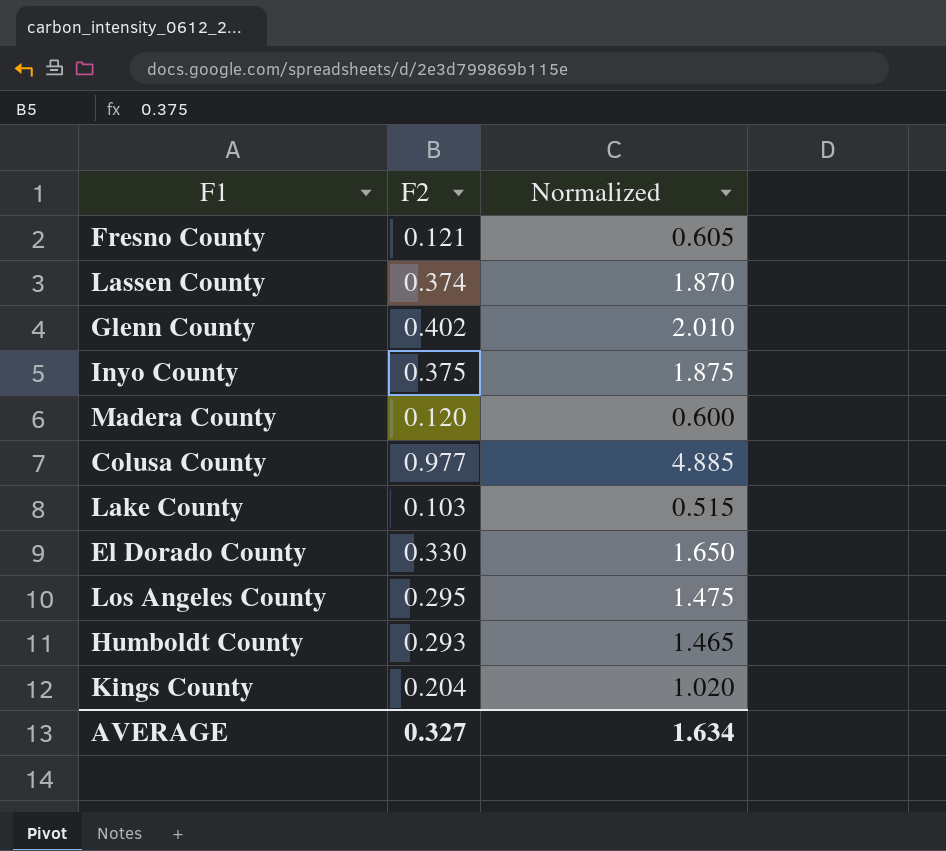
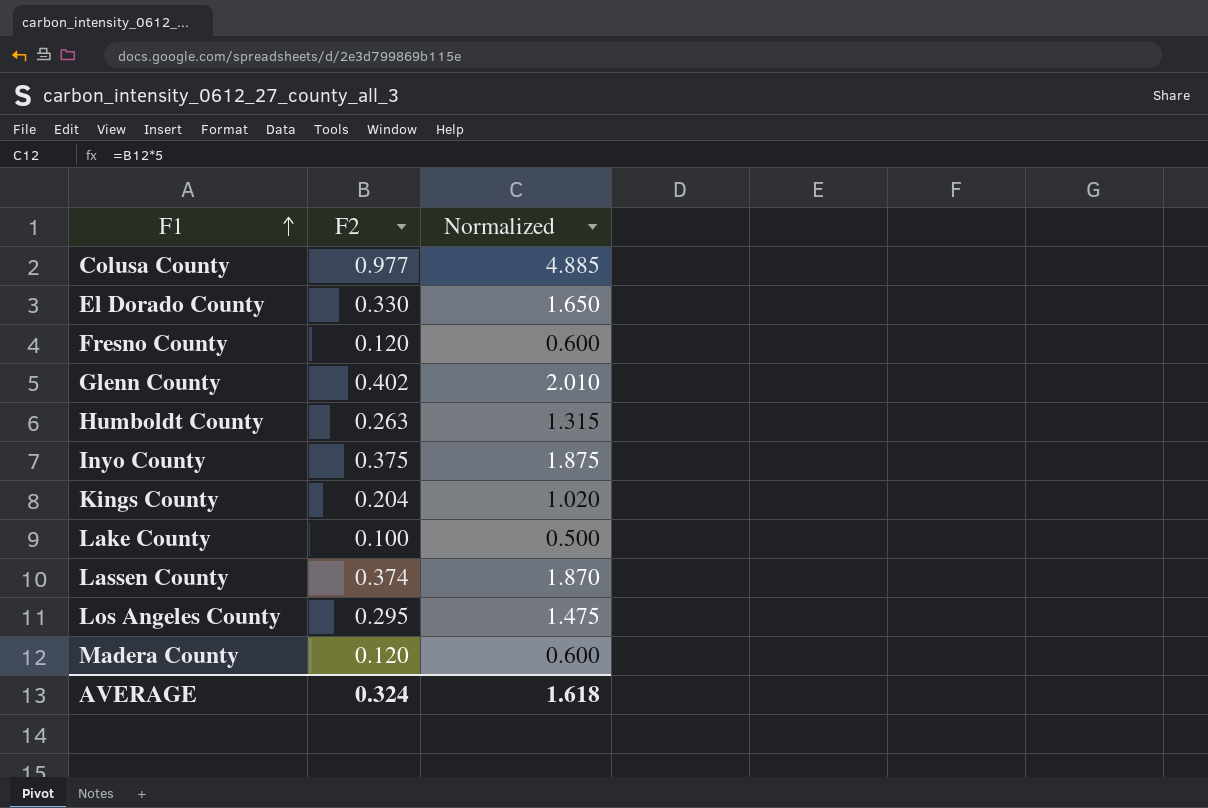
row order: none -> F1 ascending
Fresno County | F2: 0.121 -> 0.120
Fresno County | Normalized: 0.605 -> 0.600
Humboldt County | F2: 0.293 -> 0.263
Humboldt County | Normalized: 1.465 -> 1.315
Lake County | F2: 0.103 -> 0.100
Lake County | Normalized: 0.515 -> 0.500
AVERAGE | F2: 0.327 -> 0.324
AVERAGE | Normalized: 1.634 -> 1.618

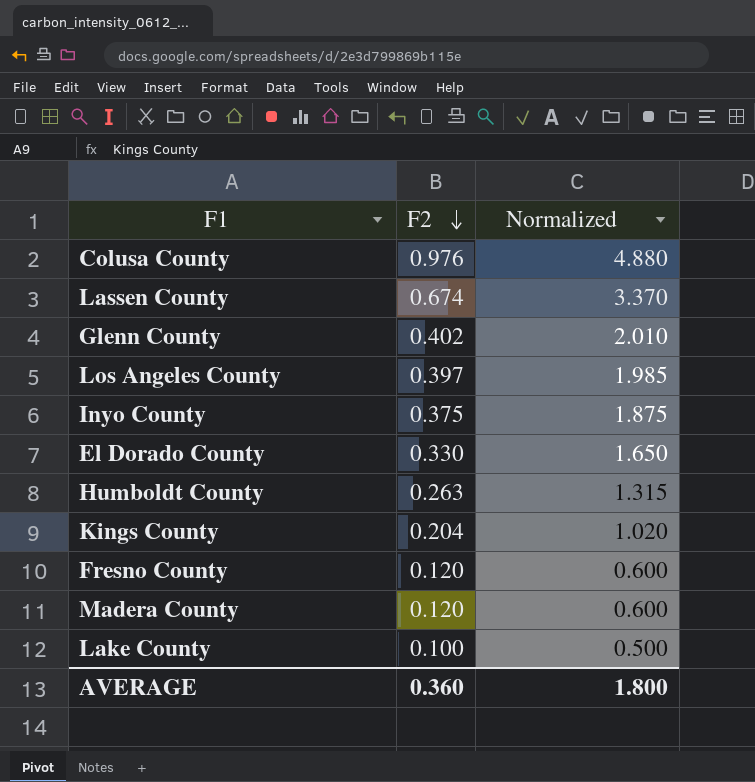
row order: F1 ascending -> F2 descending
Colusa County | F2: 0.977 -> 0.976
Colusa County | Normalized: 4.885 -> 4.880
Lassen County | F2: 0.374 -> 0.674
Lassen County | Normalized: 1.870 -> 3.370
Los Angeles County | F2: 0.295 -> 0.397
Los Angeles County | Normalized: 1.475 -> 1.985
AVERAGE | F2: 0.324 -> 0.360
AVERAGE | Normalized: 1.618 -> 1.800

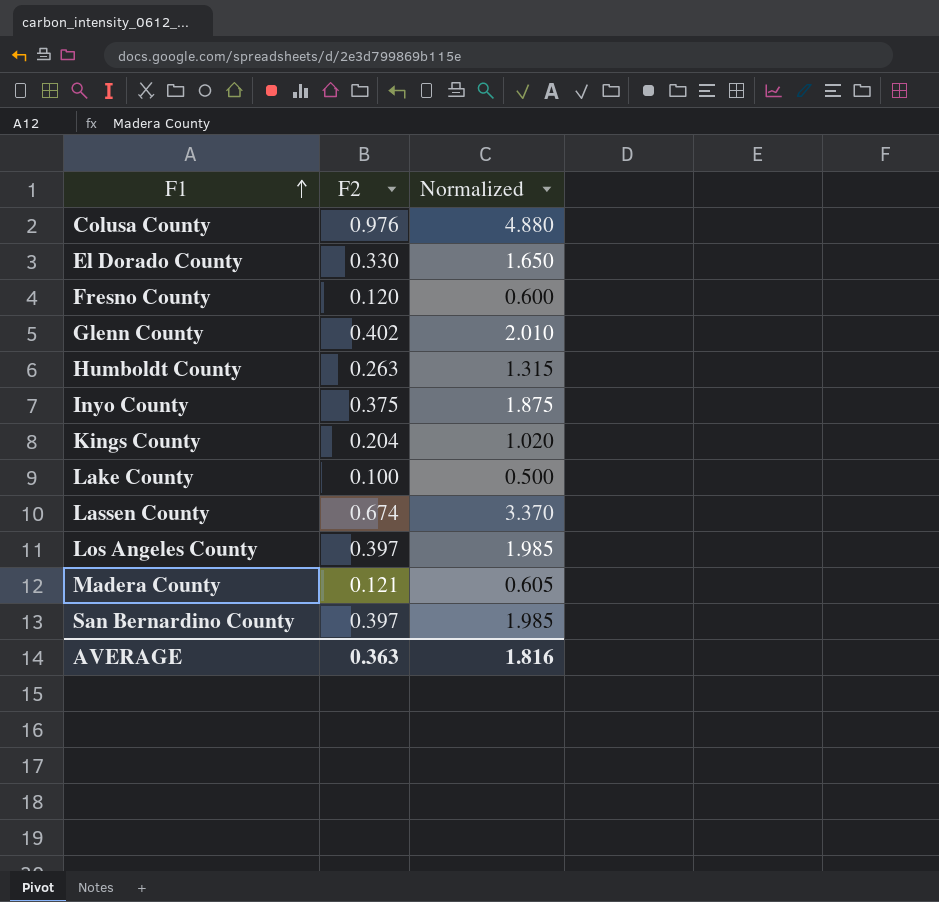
row order: F2 descending -> F1 ascending
Madera County | F2: 0.120 -> 0.121
Madera County | Normalized: 0.600 -> 0.605
row San Bernardino County: none -> 0.397 | 1.985
AVERAGE | F2: 0.360 -> 0.363
AVERAGE | Normalized: 1.800 -> 1.816

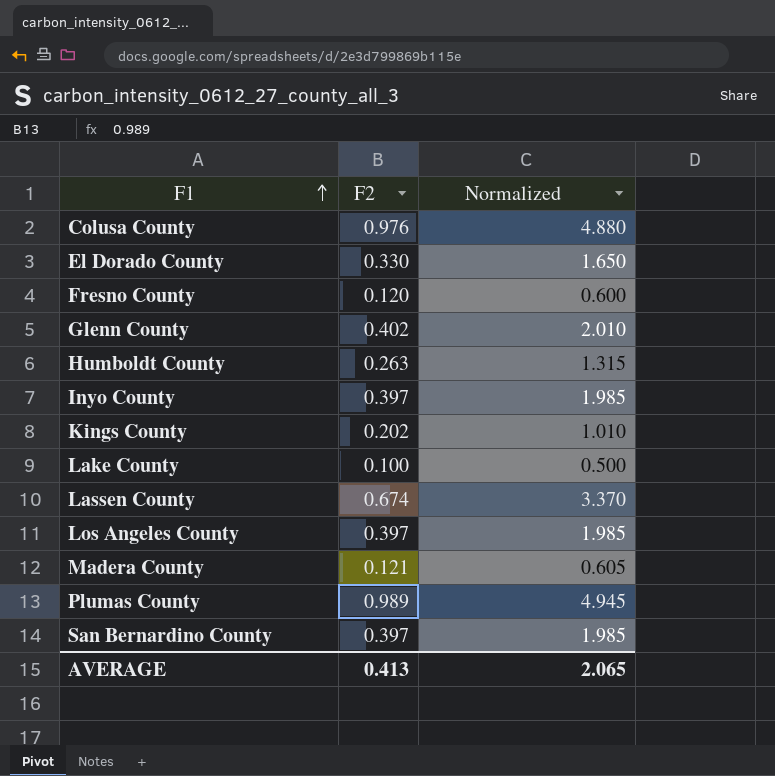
Inyo County | F2: 0.375 -> 0.397
Inyo County | Normalized: 1.875 -> 1.985
Kings County | F2: 0.204 -> 0.202
Kings County | Normalized: 1.020 -> 1.010
row Plumas County: none -> 0.989 | 4.945
AVERAGE | F2: 0.363 -> 0.413
AVERAGE | Normalized: 1.816 -> 2.065

